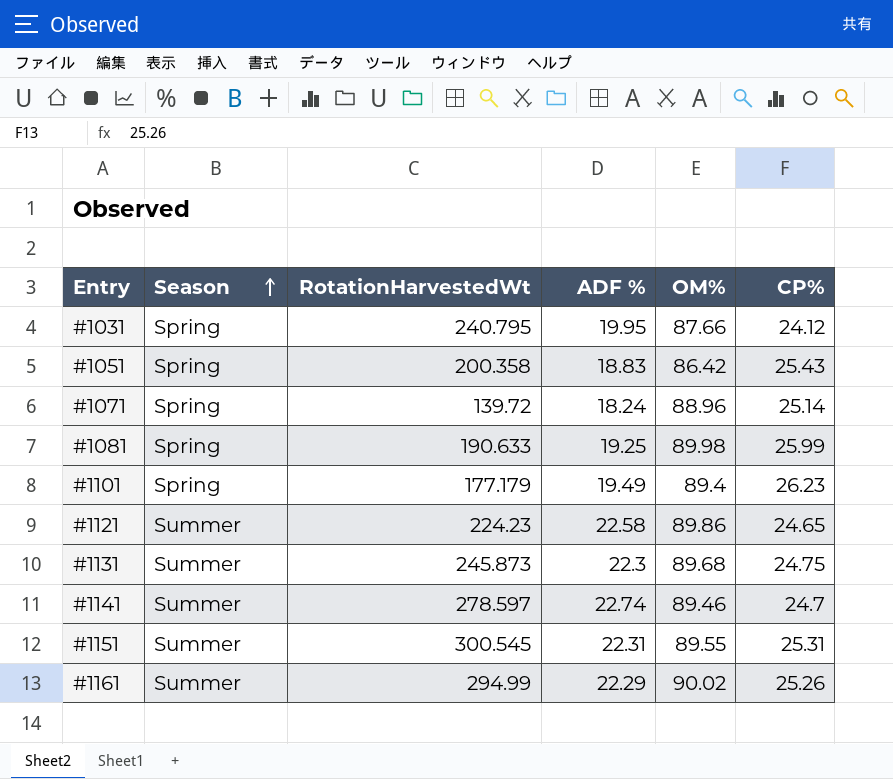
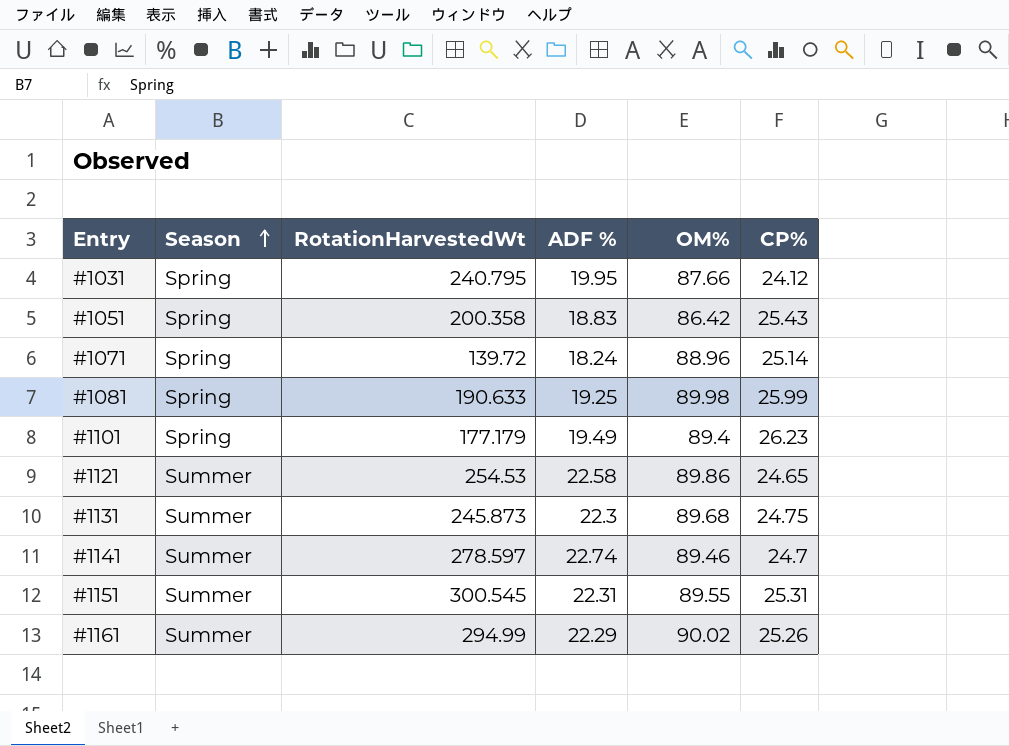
#1121 | RotationHarvestedWt: 224.23 -> 254.53

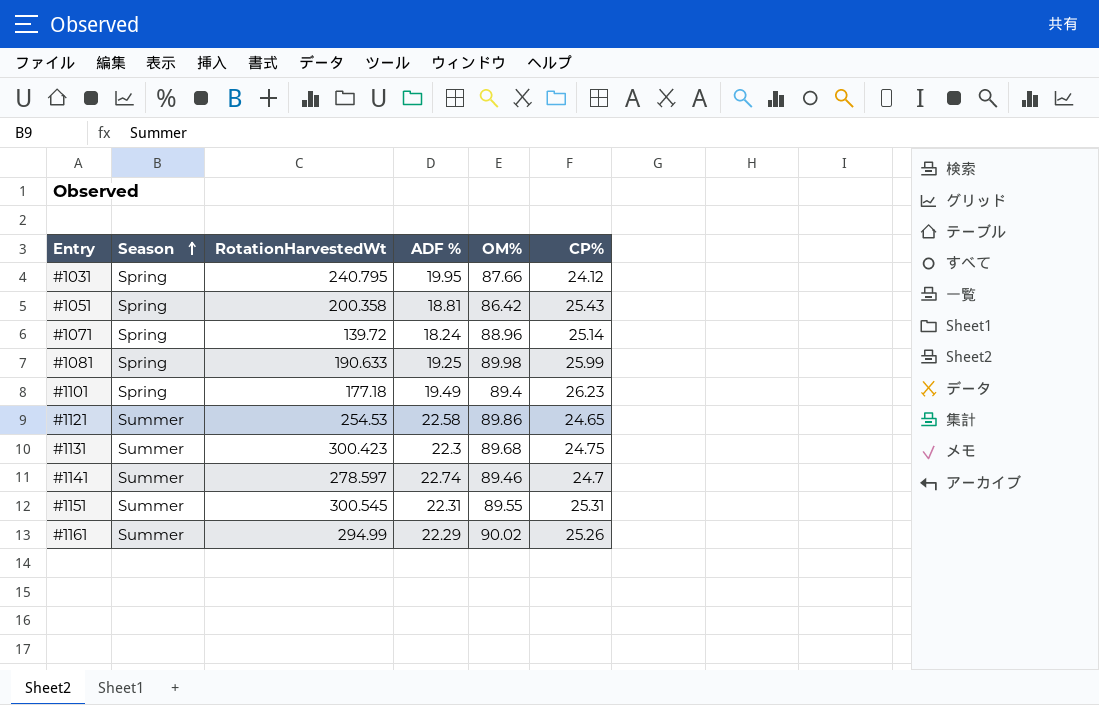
#1051 | ADF %: 18.83 -> 18.81
#1101 | RotationHarvestedWt: 177.179 -> 177.18
#1131 | RotationHarvestedWt: 245.873 -> 300.423

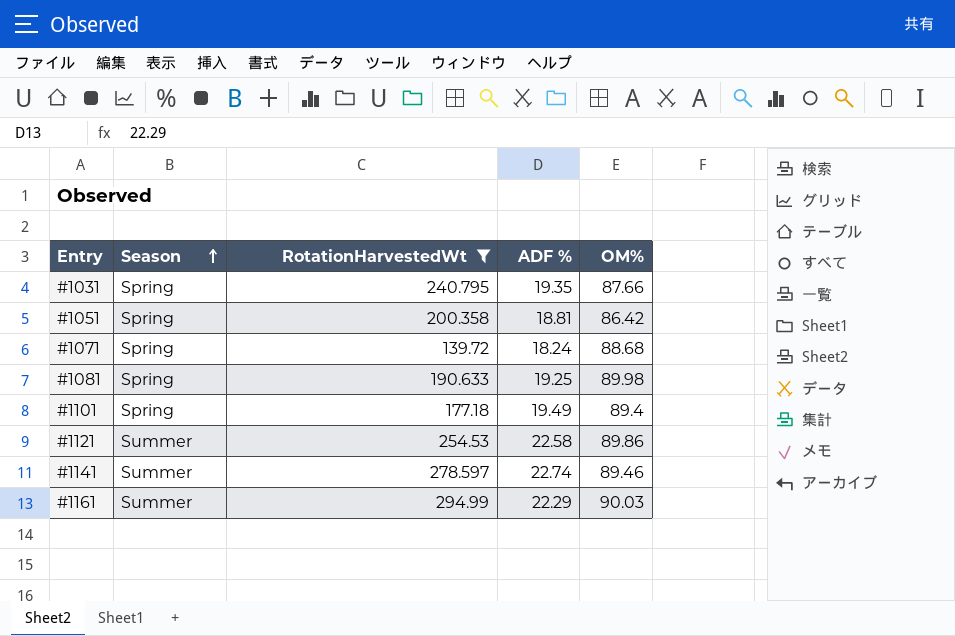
filter: none -> RotationHarvestedWt <= 294.99
column CP% | position: 6 -> none
#1031 | ADF %: 19.95 -> 19.35
#1071 | OM%: 88.96 -> 88.68
#1161 | OM%: 90.02 -> 90.03

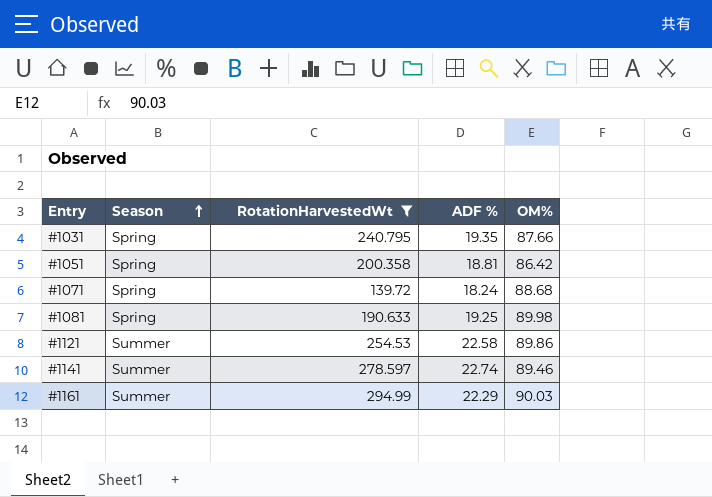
row #1101: Spring | 177.18 | 19.49 | 89.4 -> none

